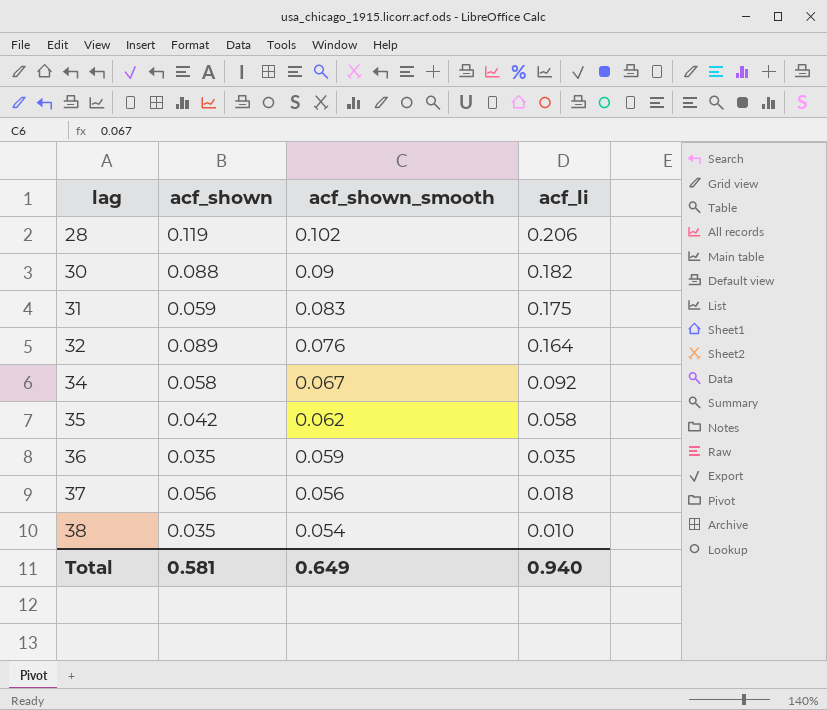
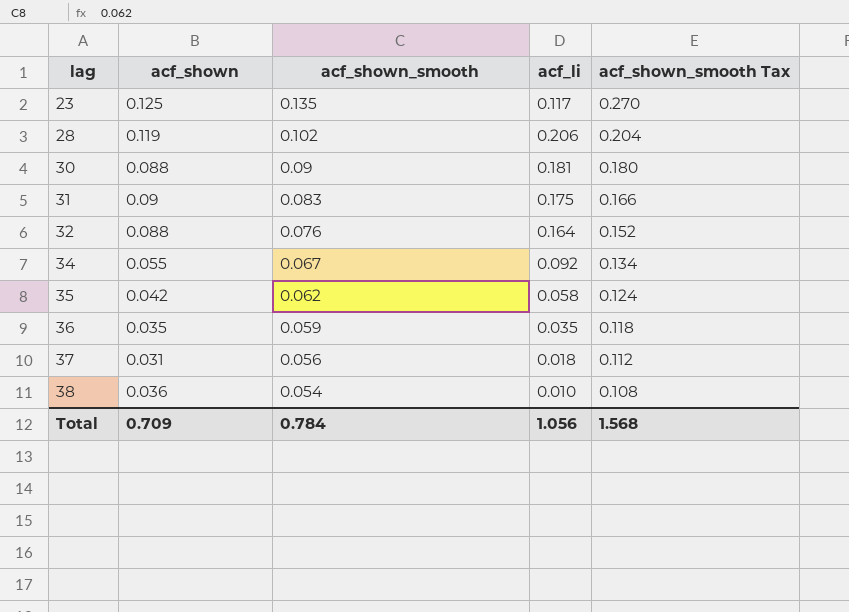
column acf_shown_smooth Tax | formula: none -> [acf_shown_smooth] * 2
row 23: none -> 0.125 | 0.135 | 0.117 | 0.270
30 | acf_li: 0.182 -> 0.181
31 | acf_shown: 0.059 -> 0.09
32 | acf_shown: 0.089 -> 0.088
34 | acf_shown: 0.058 -> 0.055
37 | acf_shown: 0.056 -> 0.031
38 | acf_shown: 0.035 -> 0.036
Total | acf_shown: 0.581 -> 0.709
Total | acf_shown_smooth: 0.649 -> 0.784
Total | acf_li: 0.940 -> 1.056

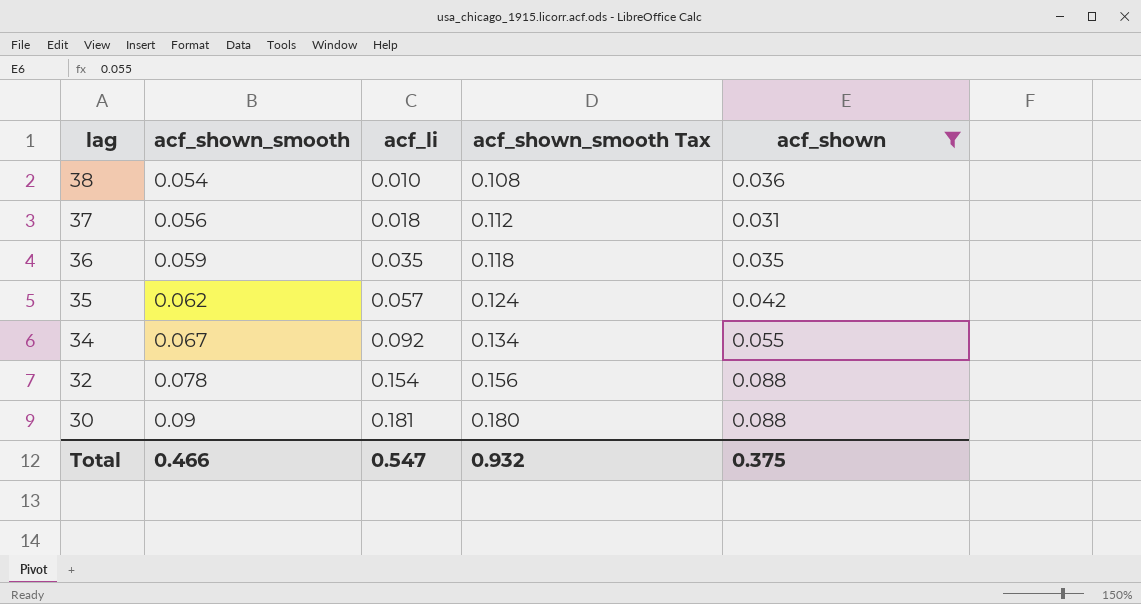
filter: none -> acf_shown <= 0.088
row order: lag ascending -> lag descending
column acf_shown | position: 2 -> 5
35 | acf_li: 0.058 -> 0.057
32 | acf_shown_smooth: 0.076 -> 0.078
32 | acf_li: 0.164 -> 0.154
32 | acf_shown_smooth Tax: 0.152 -> 0.156
Total | acf_shown_smooth: 0.784 -> 0.466
Total | acf_li: 1.056 -> 0.547
Total | acf_shown_smooth Tax: 1.568 -> 0.932
Total | acf_shown: 0.709 -> 0.375

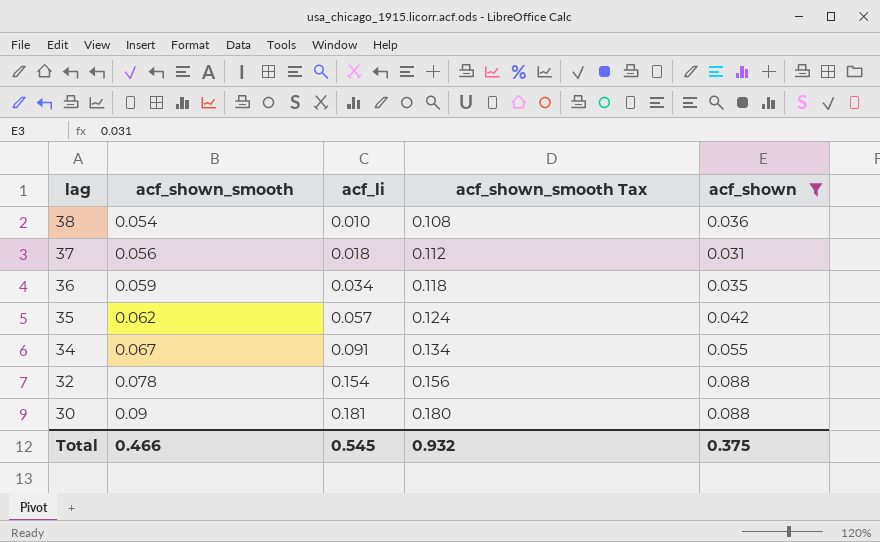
36 | acf_li: 0.035 -> 0.034
34 | acf_li: 0.092 -> 0.091
Total | acf_li: 0.547 -> 0.545

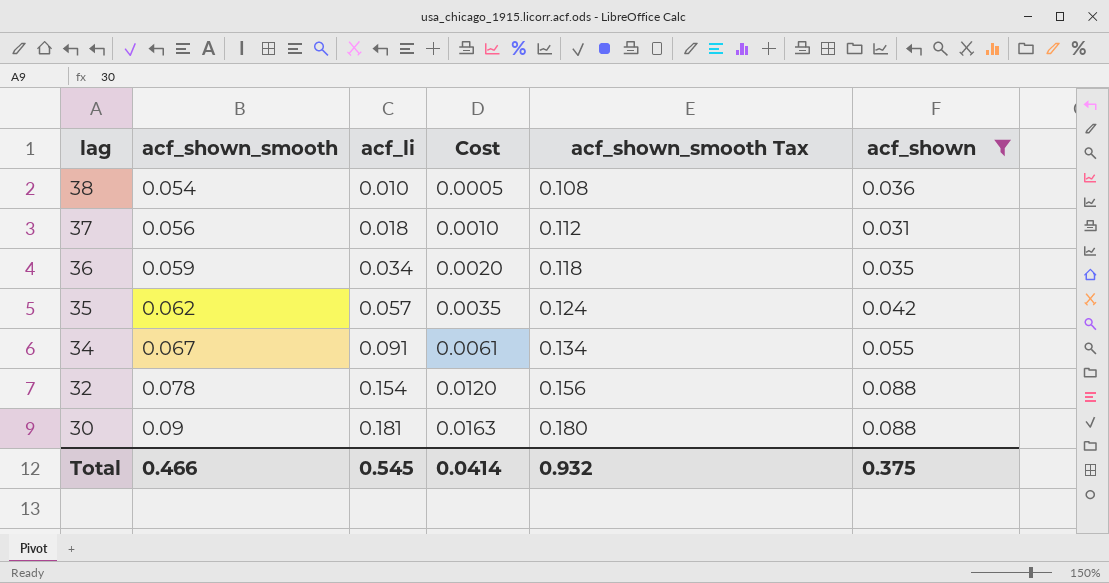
column Cost | formula: none -> [acf_shown_smooth] * [acf_li]

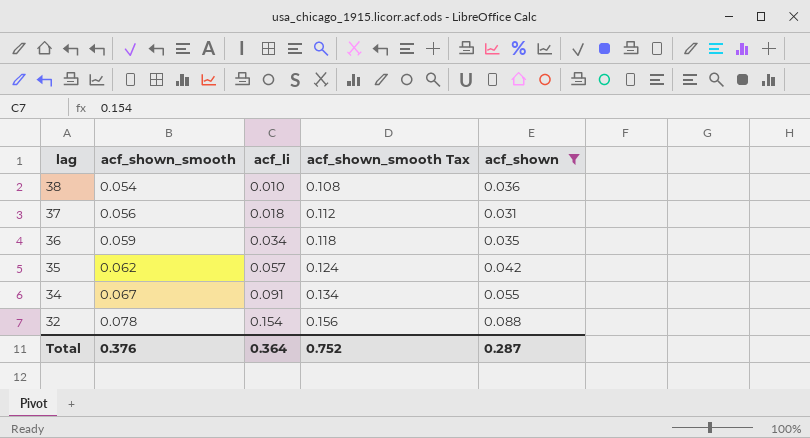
column Cost | formula: [acf_shown_smooth] * [acf_li] -> none
row 30: 0.09 | 0.181 | 0.0163 | 0.180 | 0.088 -> none
Total | acf_shown_smooth: 0.466 -> 0.376
Total | acf_li: 0.545 -> 0.364
Total | acf_shown_smooth Tax: 0.932 -> 0.752
Total | acf_shown: 0.375 -> 0.287

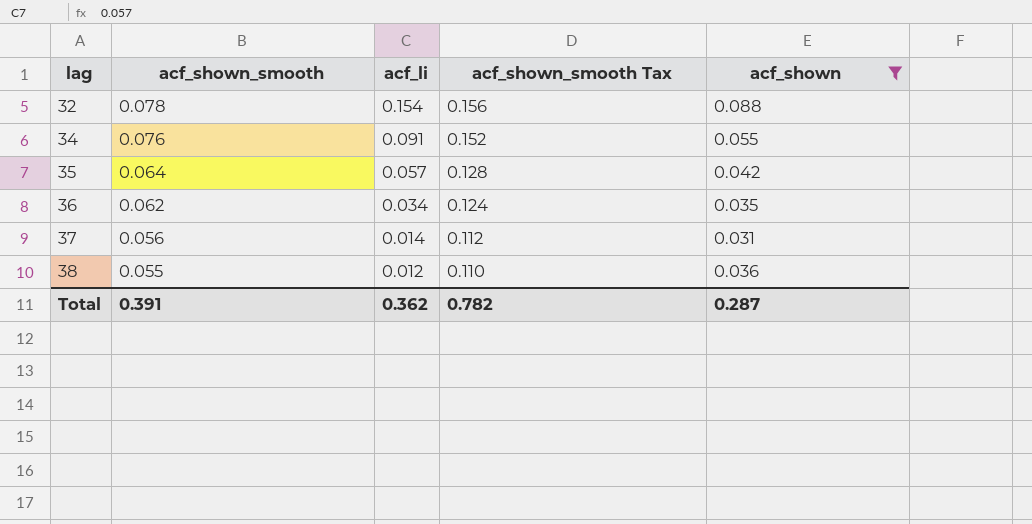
row order: lag descending -> lag ascending
34 | acf_shown_smooth: 0.067 -> 0.076
34 | acf_shown_smooth Tax: 0.134 -> 0.152
35 | acf_shown_smooth: 0.062 -> 0.064
35 | acf_shown_smooth Tax: 0.124 -> 0.128
36 | acf_shown_smooth: 0.059 -> 0.062
36 | acf_shown_smooth Tax: 0.118 -> 0.124
37 | acf_li: 0.018 -> 0.014
38 | acf_shown_smooth: 0.054 -> 0.055
38 | acf_li: 0.010 -> 0.012
38 | acf_shown_smooth Tax: 0.108 -> 0.110
Total | acf_shown_smooth: 0.376 -> 0.391
Total | acf_li: 0.364 -> 0.362
Total | acf_shown_smooth Tax: 0.752 -> 0.782

